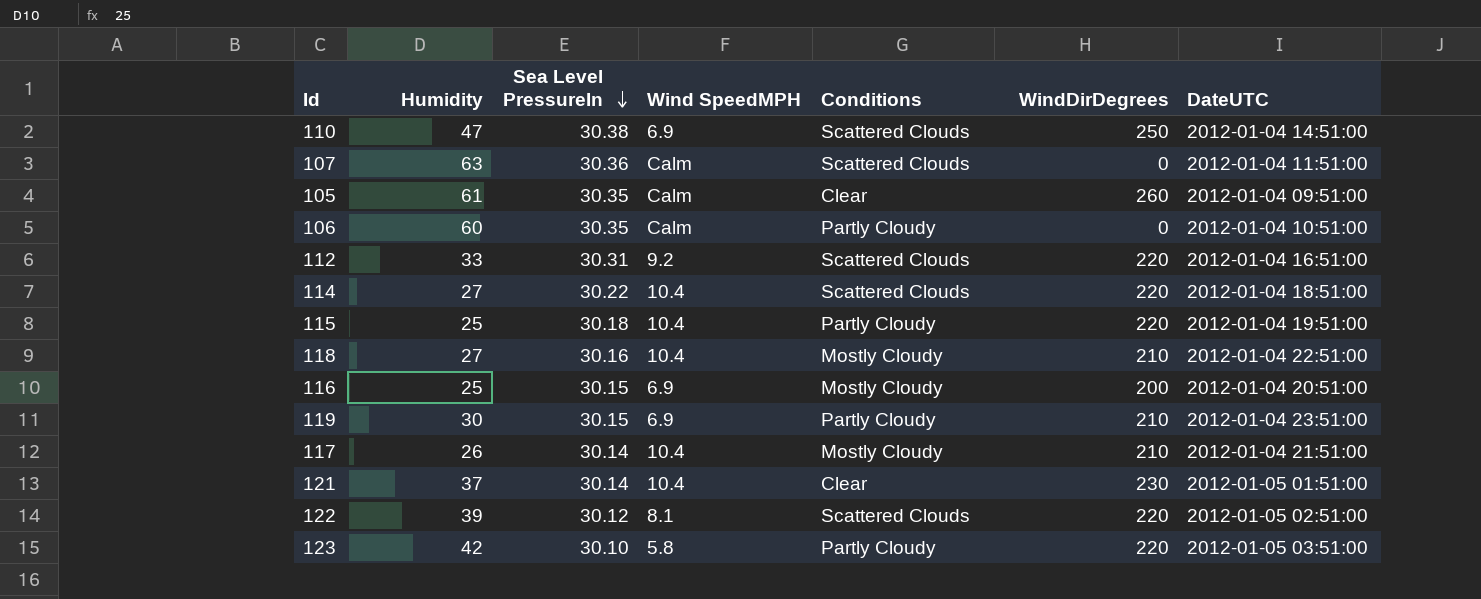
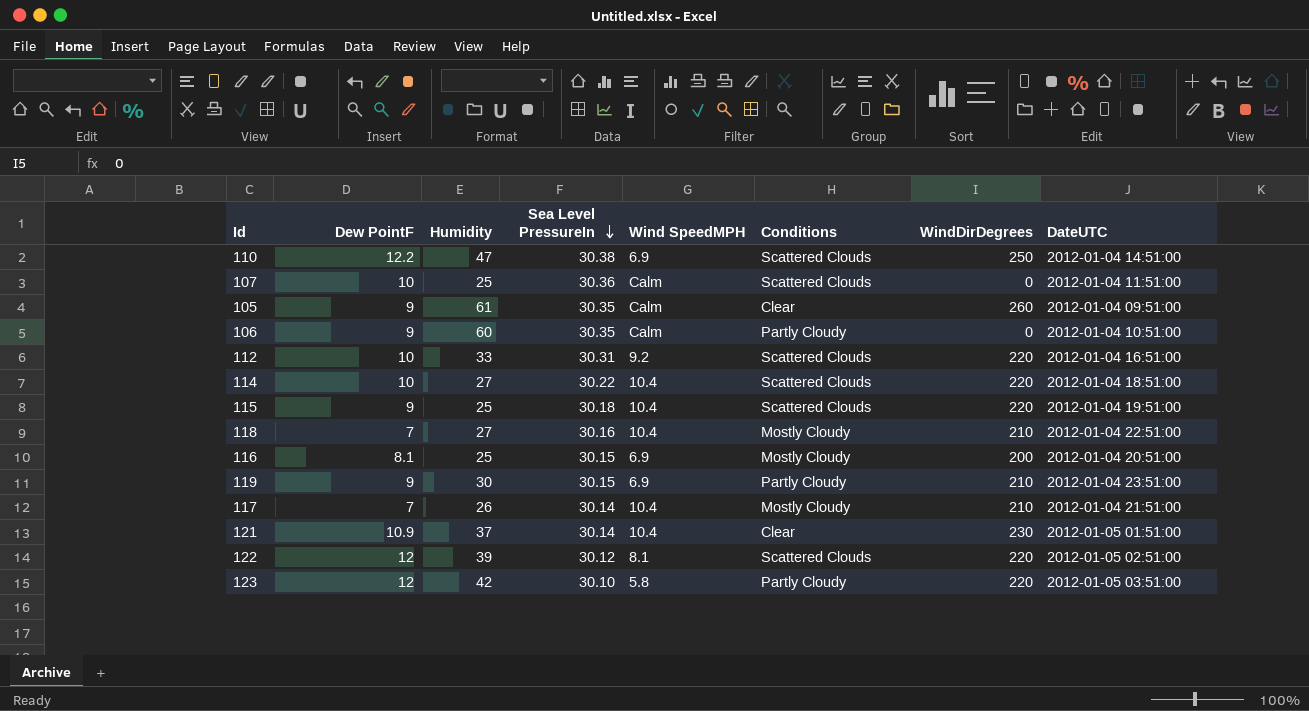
column Dew PointF | position: none -> 2
107 | Humidity: 63 -> 25
115 | Conditions: Partly Cloudy -> Scattered Clouds

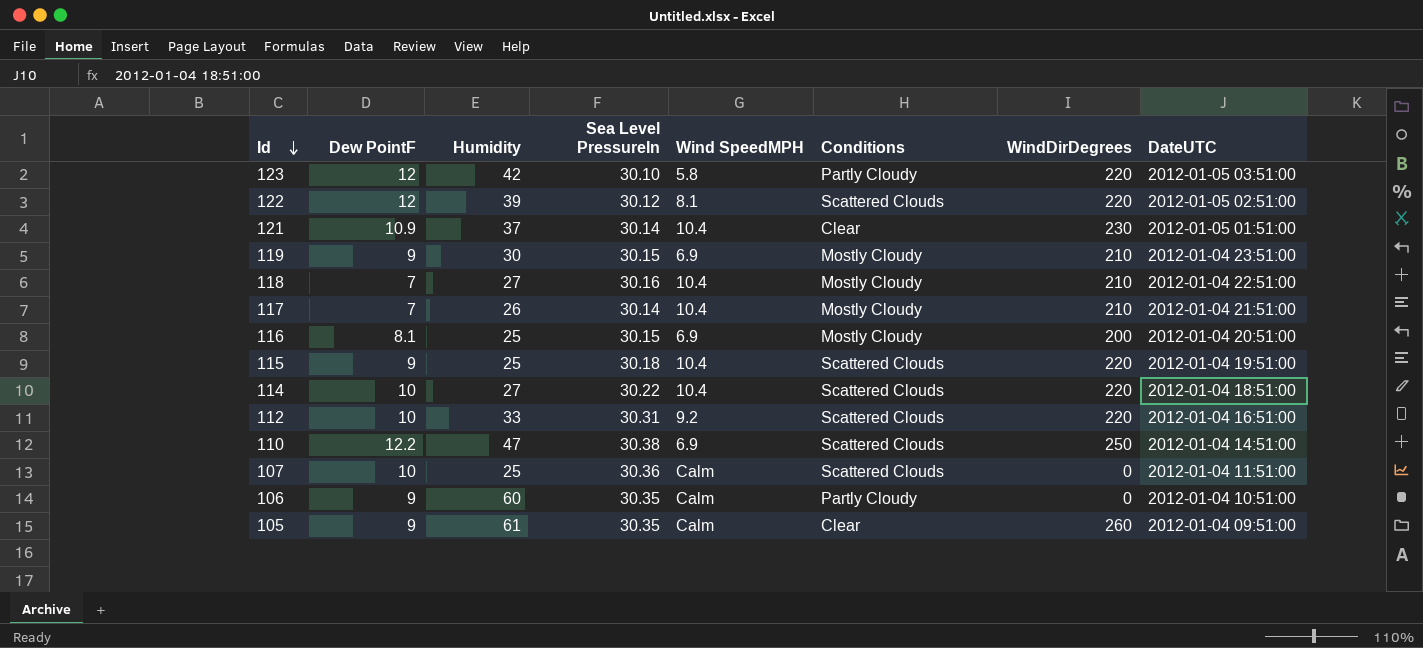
row order: Sea Level PressureIn descending -> Id descending
119 | Conditions: Partly Cloudy -> Mostly Cloudy

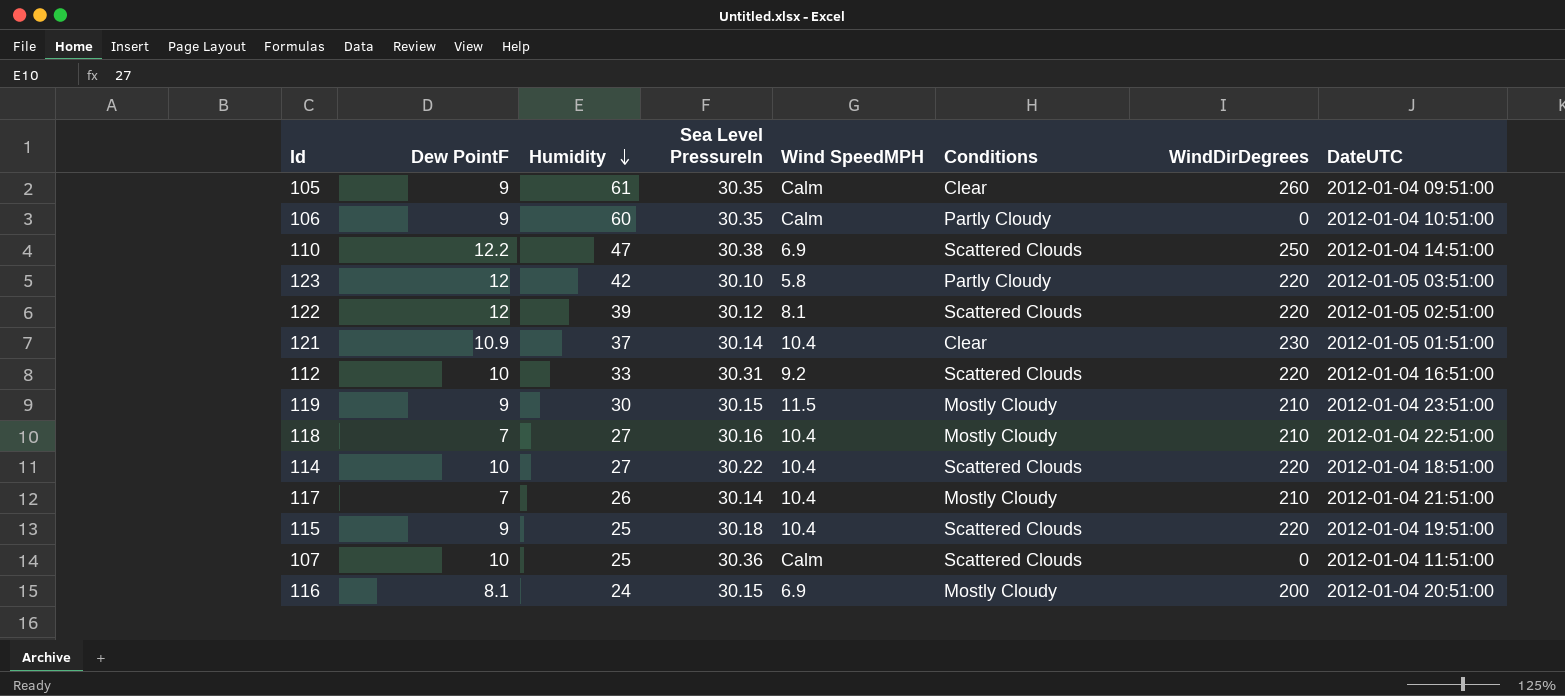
row order: Id descending -> Humidity descending
119 | Wind SpeedMPH: 6.9 -> 11.5
116 | Humidity: 25 -> 24

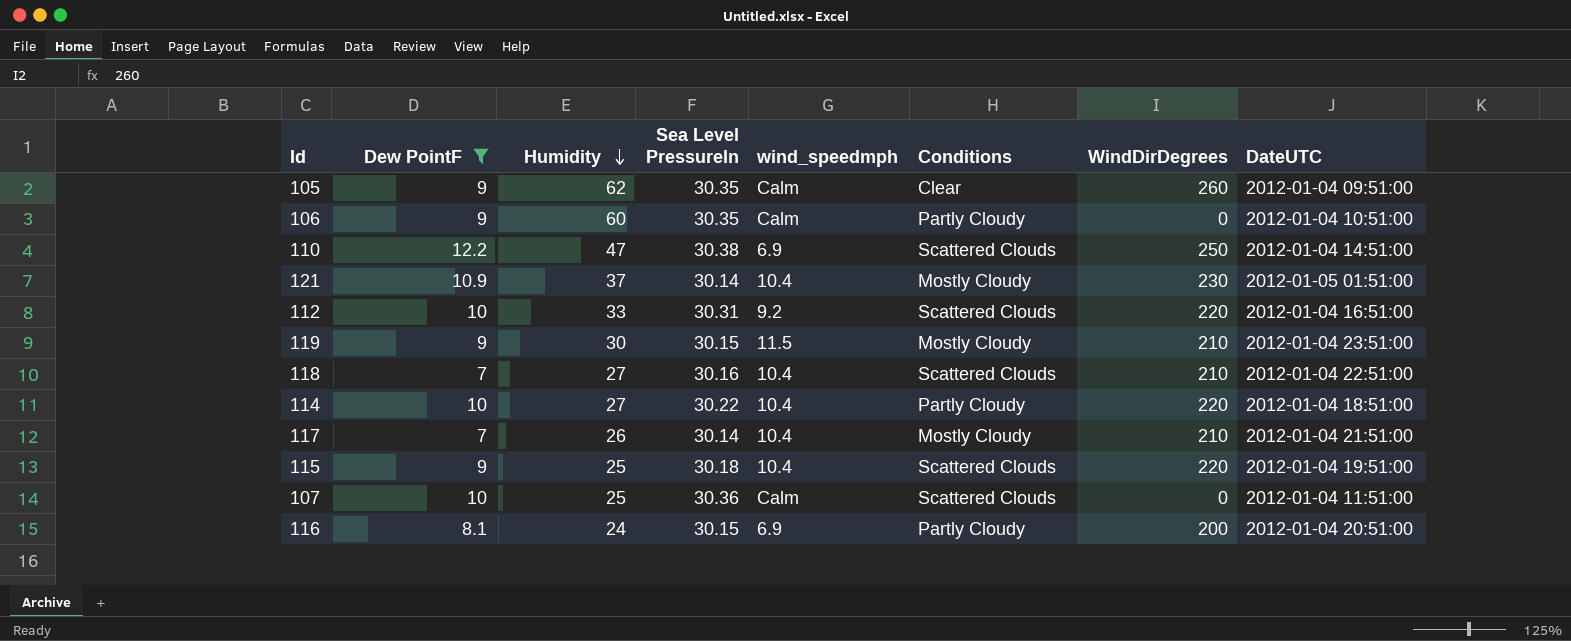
filter: none -> Dew PointF != 12
column name: Wind SpeedMPH -> wind_speedmph
105 | Humidity: 61 -> 62
121 | Conditions: Clear -> Mostly Cloudy
118 | Conditions: Mostly Cloudy -> Scattered Clouds
114 | Conditions: Scattered Clouds -> Partly Cloudy
116 | Conditions: Mostly Cloudy -> Partly Cloudy

